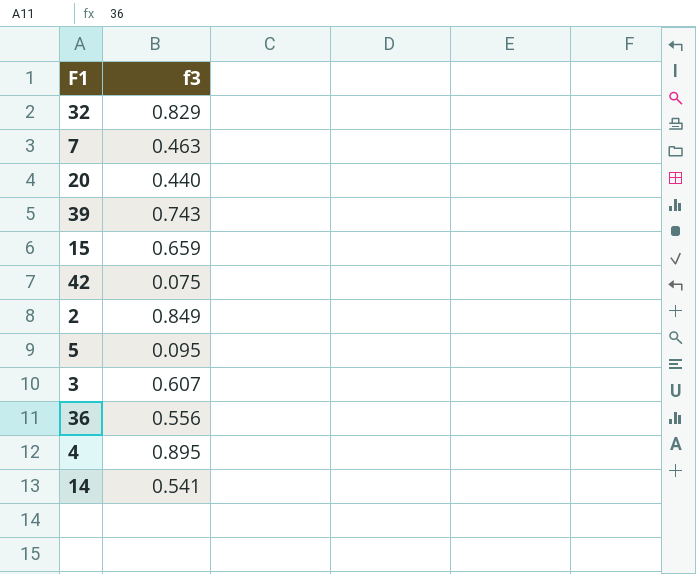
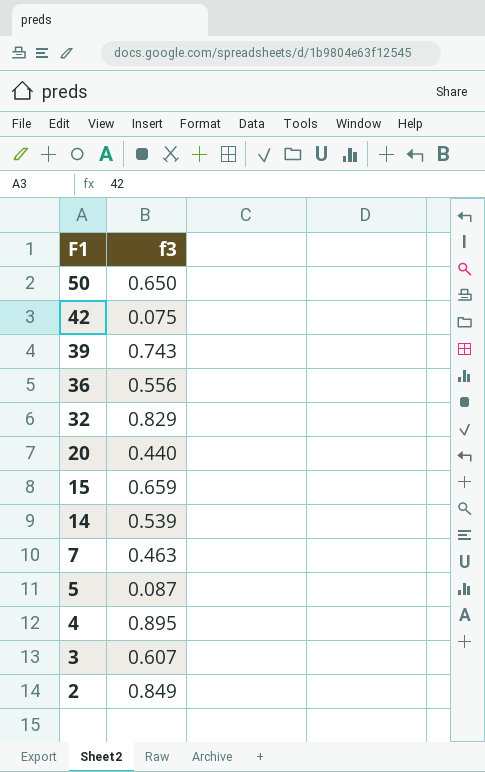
row order: none -> F1 descending
row 50: none -> 0.650
14 | f3: 0.541 -> 0.539
5 | f3: 0.095 -> 0.087

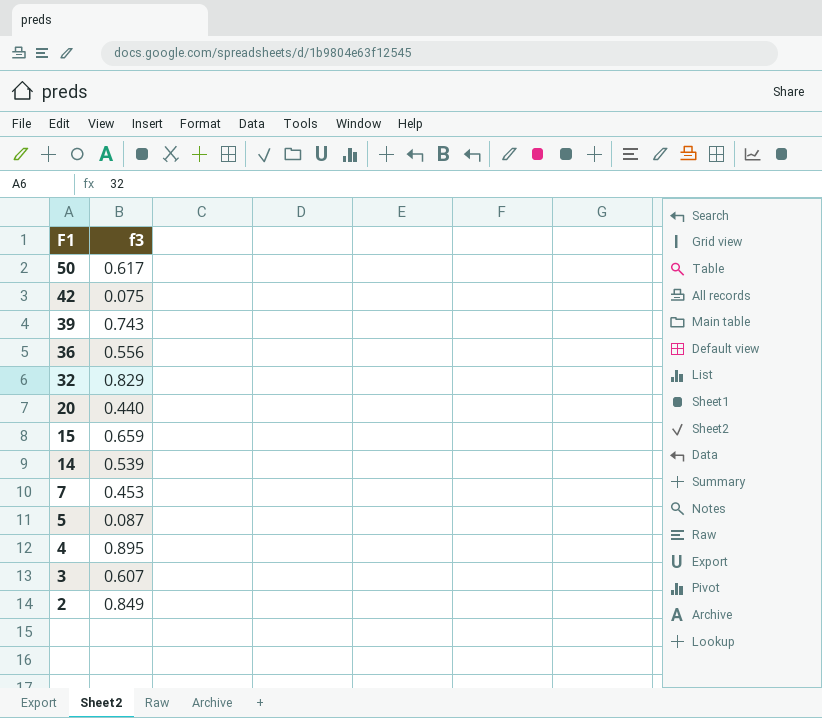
50 | f3: 0.650 -> 0.617
7 | f3: 0.463 -> 0.453

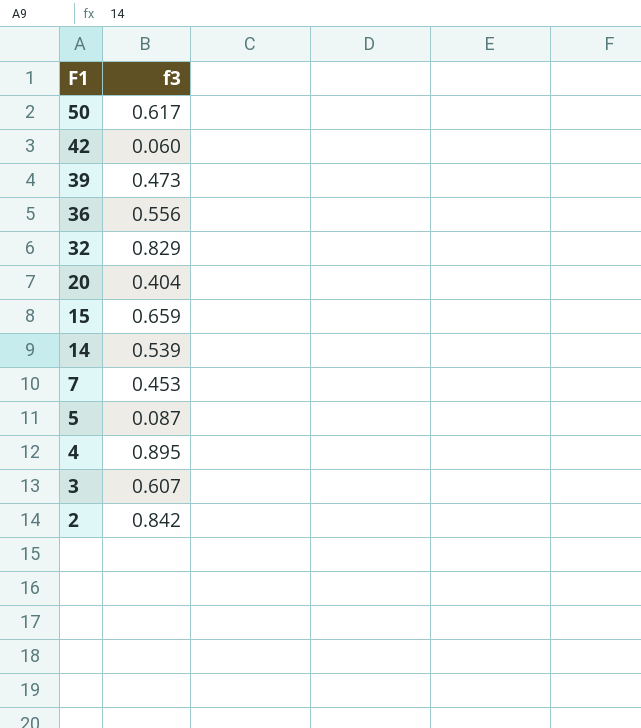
42 | f3: 0.075 -> 0.060
39 | f3: 0.743 -> 0.473
20 | f3: 0.440 -> 0.404
2 | f3: 0.849 -> 0.842

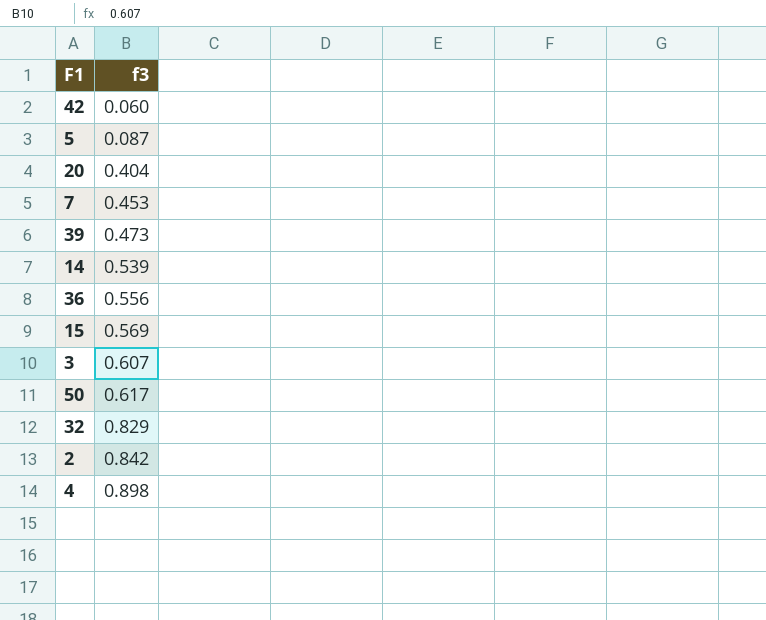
row order: F1 descending -> f3 ascending
15 | f3: 0.659 -> 0.569
4 | f3: 0.895 -> 0.898

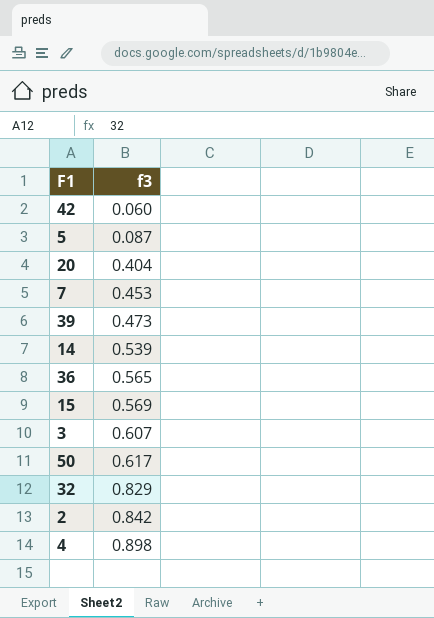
36 | f3: 0.556 -> 0.565

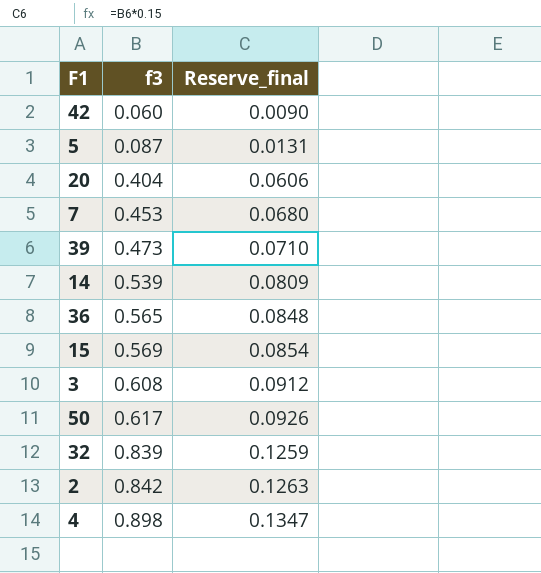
column Reserve_final | formula: none -> [f3] * 0.15
3 | f3: 0.607 -> 0.608
32 | f3: 0.829 -> 0.839

